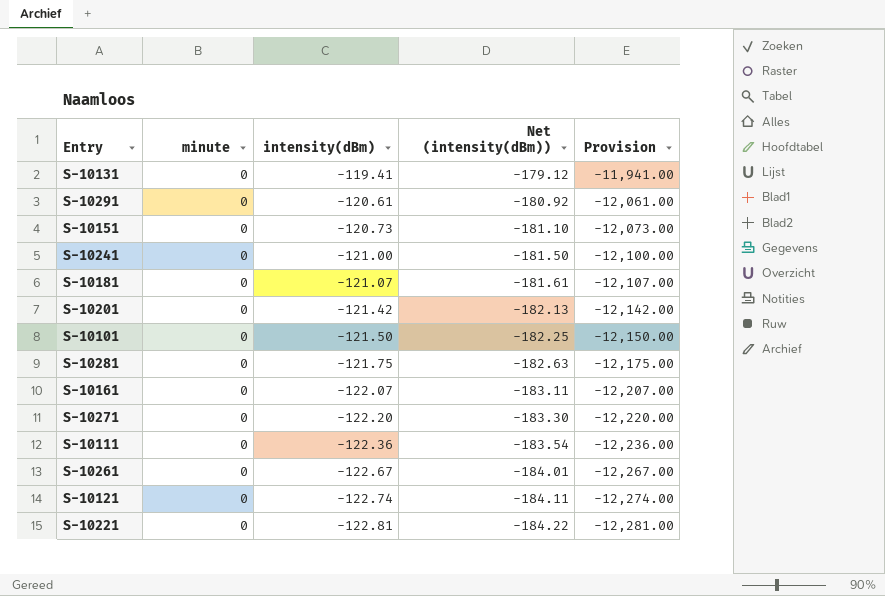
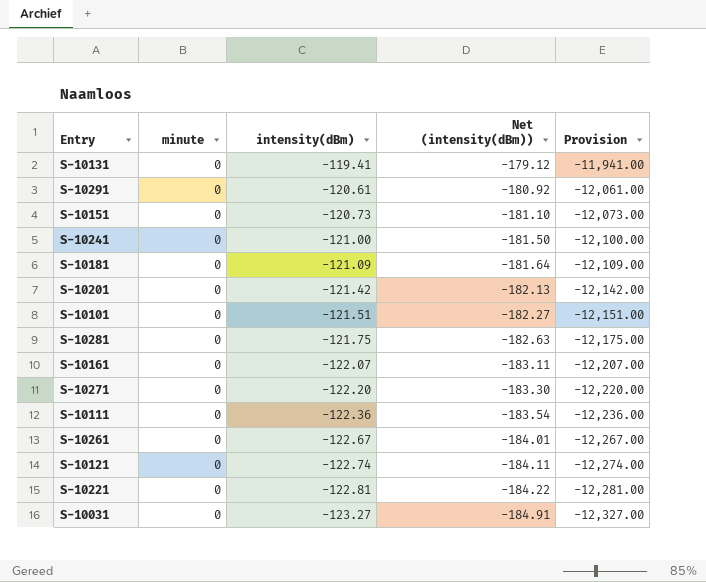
S-10181 | intensity(dBm): -121.07 -> -121.09
S-10181 | Net (intensity(dBm)): -181.61 -> -181.64
S-10181 | Provision: -12,107.00 -> -12,109.00
S-10101 | intensity(dBm): -121.50 -> -121.51
S-10101 | Net (intensity(dBm)): -182.25 -> -182.27
S-10101 | Provision: -12,150.00 -> -12,151.00
row S-10031: none -> 0 | -123.27 | -184.91 | -12,327.00

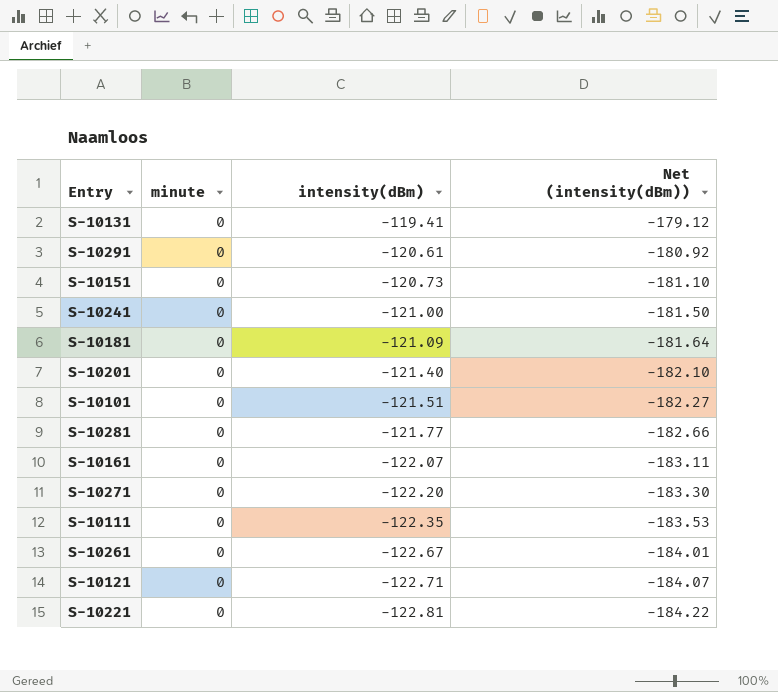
column Provision | formula: [intensity(dBm)] * 100 -> none
row S-10031: 0 | -123.27 | -184.91 | -12,327.00 -> none
S-10201 | intensity(dBm): -121.42 -> -121.40
S-10201 | Net (intensity(dBm)): -182.13 -> -182.10
S-10281 | intensity(dBm): -121.75 -> -121.77
S-10281 | Net (intensity(dBm)): -182.63 -> -182.66
S-10111 | intensity(dBm): -122.36 -> -122.35
S-10111 | Net (intensity(dBm)): -183.54 -> -183.53
S-10121 | intensity(dBm): -122.74 -> -122.71
S-10121 | Net (intensity(dBm)): -184.11 -> -184.07

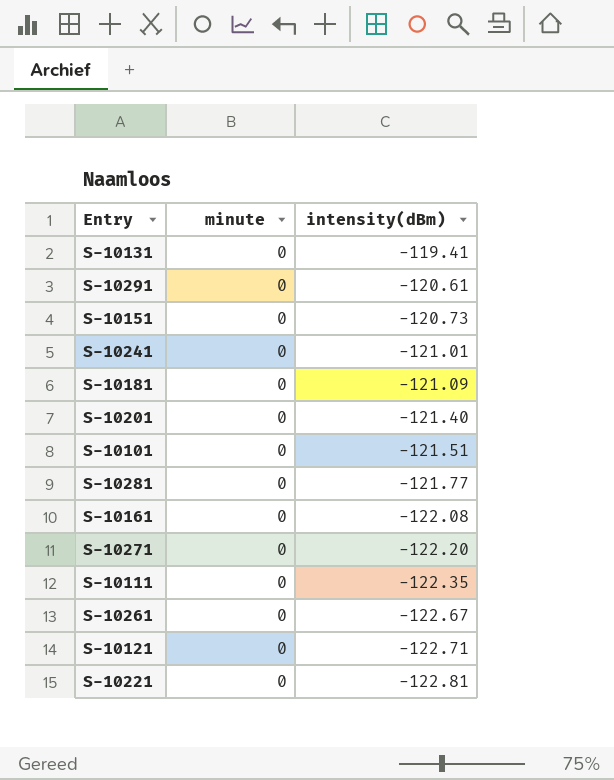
column Net (intensity(dBm)) | formula: [intensity(dBm)] * 1.5 -> none
S-10241 | intensity(dBm): -121.00 -> -121.01
S-10161 | intensity(dBm): -122.07 -> -122.08

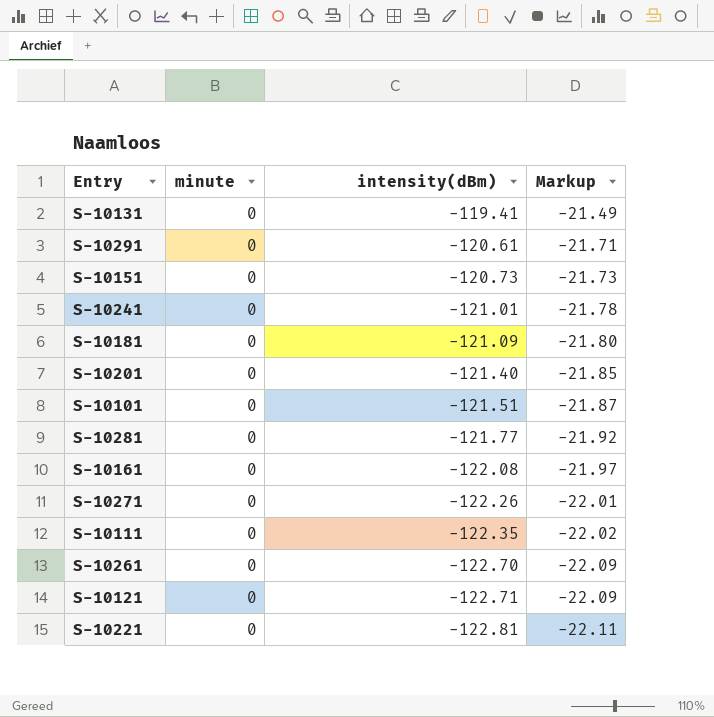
column Markup | formula: none -> [intensity(dBm)] * 0.18
S-10271 | intensity(dBm): -122.20 -> -122.26
S-10261 | intensity(dBm): -122.67 -> -122.70

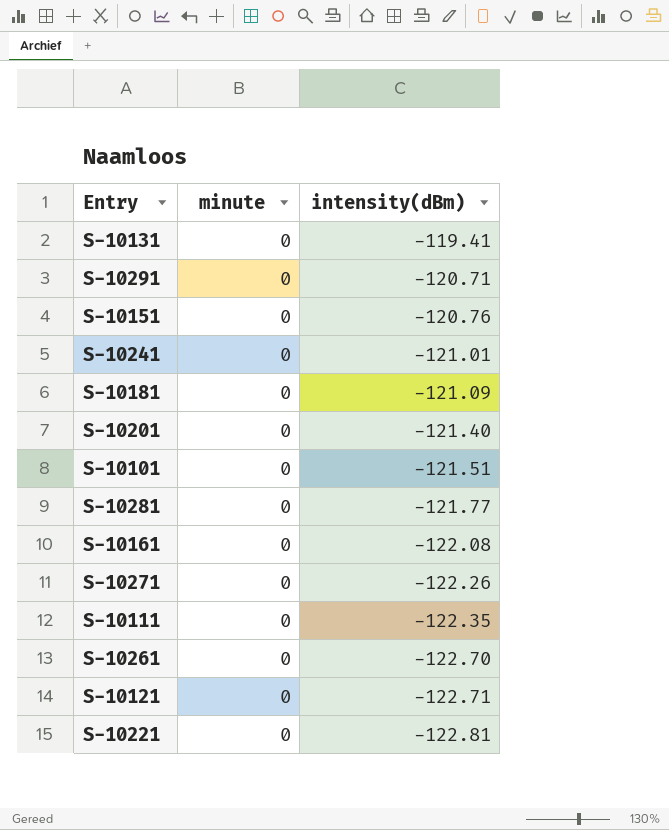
column Markup | formula: [intensity(dBm)] * 0.18 -> none
S-10291 | intensity(dBm): -120.61 -> -120.71
S-10151 | intensity(dBm): -120.73 -> -120.76

